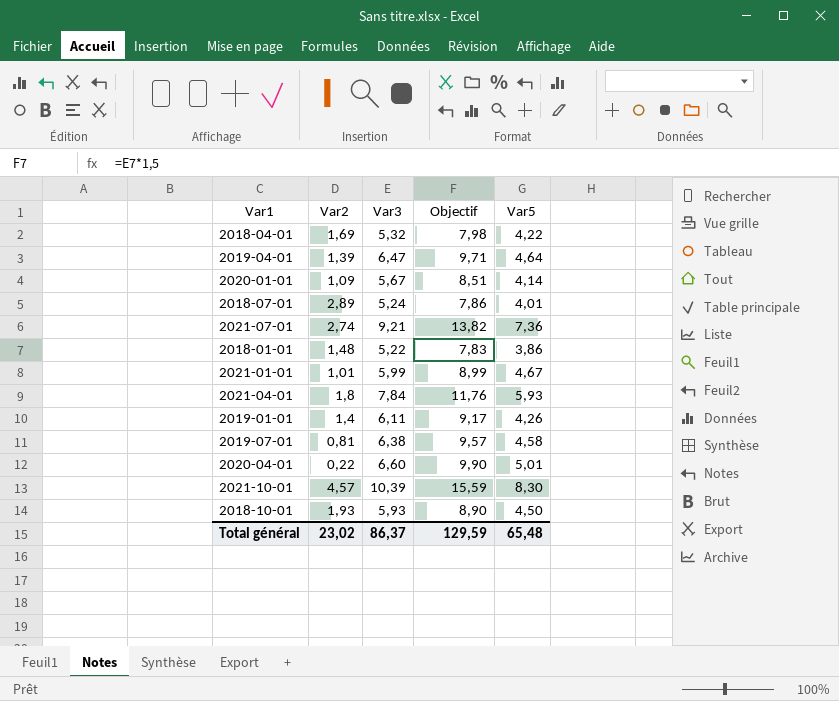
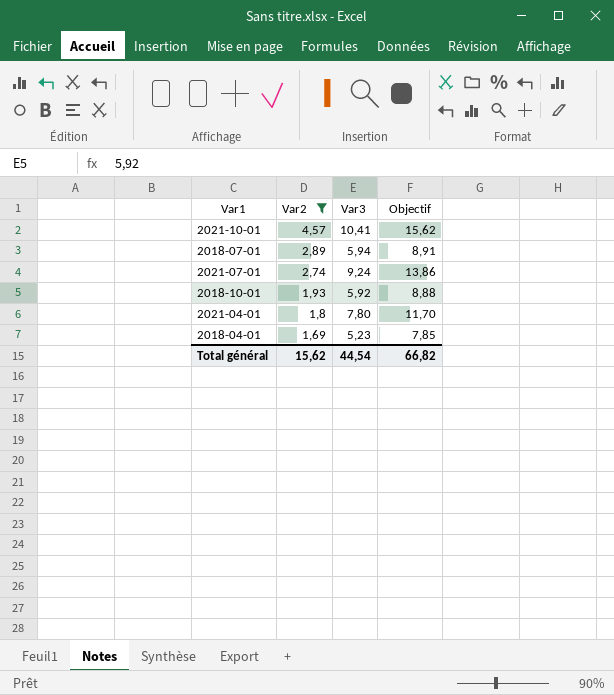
filter: none -> Var2 >= 1,69
row order: none -> Var2 descending
column Var5 | position: 5 -> none
2021-10-01 | Var3: 10,39 -> 10,41
2021-10-01 | Objectif: 15,59 -> 15,62
2018-07-01 | Var3: 5,24 -> 5,94
2018-07-01 | Objectif: 7,86 -> 8,91
2021-07-01 | Var3: 9,21 -> 9,24
2021-07-01 | Objectif: 13,82 -> 13,86
2018-10-01 | Var3: 5,93 -> 5,92
2018-10-01 | Objectif: 8,90 -> 8,88
2021-04-01 | Var3: 7,84 -> 7,80
2021-04-01 | Objectif: 11,76 -> 11,70
2018-04-01 | Var3: 5,32 -> 5,23
2018-04-01 | Objectif: 7,98 -> 7,85
Total général | Var2: 23,02 -> 15,62
Total général | Var3: 86,37 -> 44,54
Total général | Objectif: 129,59 -> 66,82

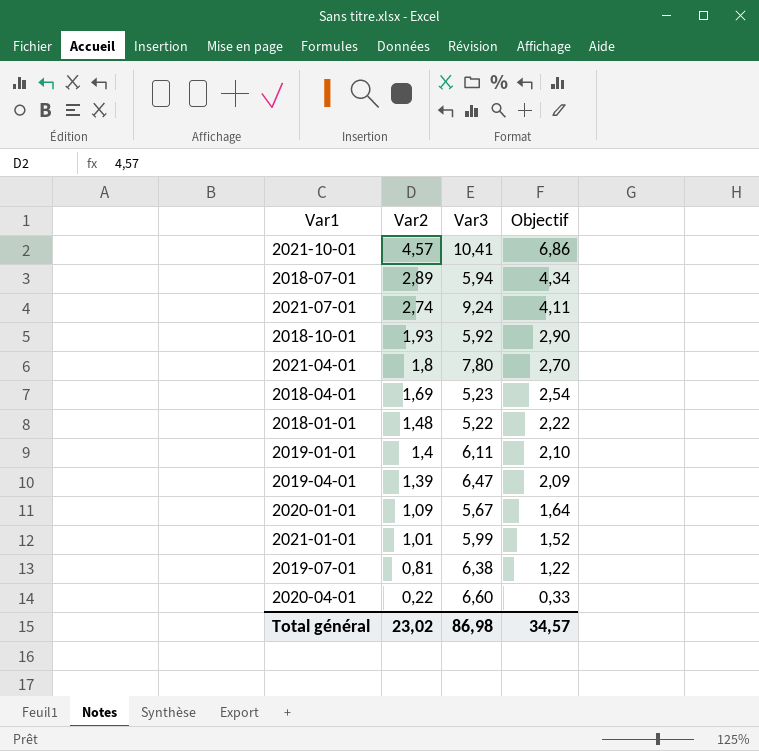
filter: Var2 >= 1,69 -> none
column Objectif | formula: [Var3] * 1,5 -> [Var2] * 1,5
Total général | Var2: 15,62 -> 23,02
Total général | Var3: 44,54 -> 86,98
Total général | Objectif: 66,82 -> 34,57

